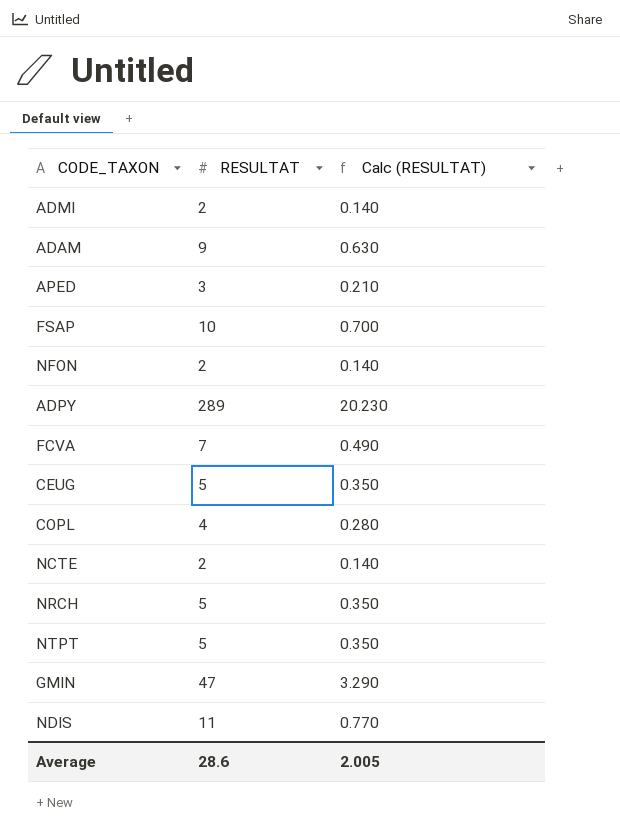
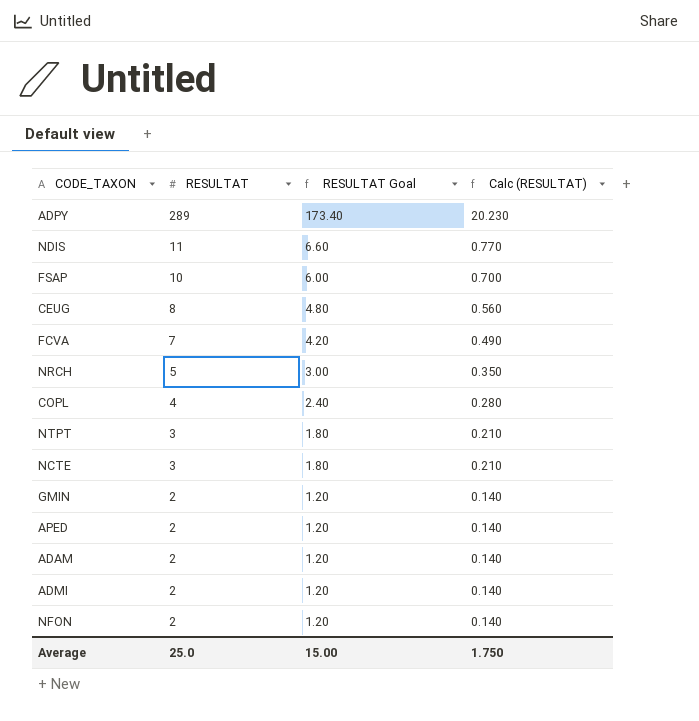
row order: none -> RESULTAT descending
column RESULTAT Goal | formula: none -> [RESULTAT] * 0.6
CEUG | RESULTAT: 5 -> 8
CEUG | Calc (RESULTAT): 0.350 -> 0.560
NTPT | RESULTAT: 5 -> 3
NTPT | Calc (RESULTAT): 0.350 -> 0.210
NCTE | RESULTAT: 2 -> 3
NCTE | Calc (RESULTAT): 0.140 -> 0.210
GMIN | RESULTAT: 47 -> 2
GMIN | Calc (RESULTAT): 3.290 -> 0.140
APED | RESULTAT: 3 -> 2
APED | Calc (RESULTAT): 0.210 -> 0.140
ADAM | RESULTAT: 9 -> 2
ADAM | Calc (RESULTAT): 0.630 -> 0.140
Average | RESULTAT: 28.6 -> 25.0
Average | Calc (RESULTAT): 2.005 -> 1.750

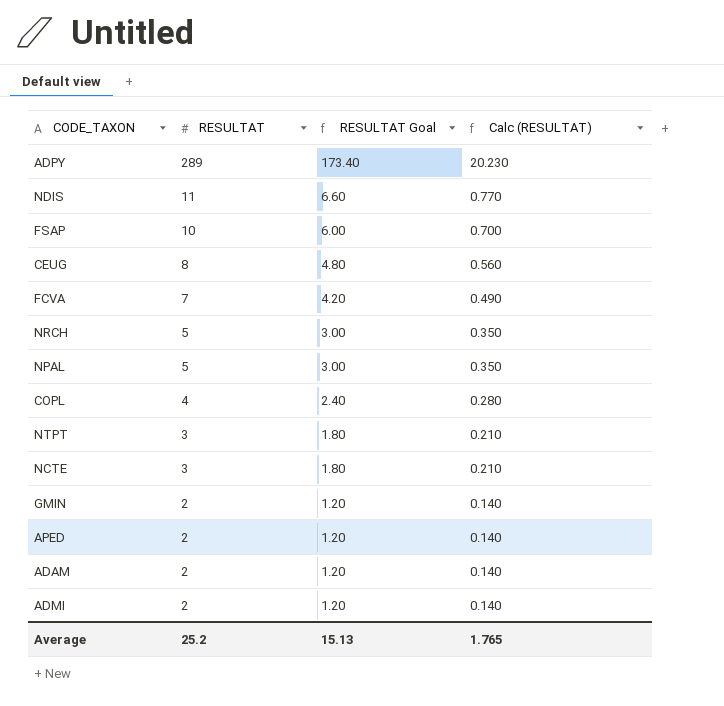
row NFON: 2 | 1.20 | 0.140 -> none
row NPAL: none -> 5 | 3.00 | 0.350
Average | RESULTAT: 25.0 -> 25.2
Average | RESULTAT Goal: 15.00 -> 15.13
Average | Calc (RESULTAT): 1.750 -> 1.765

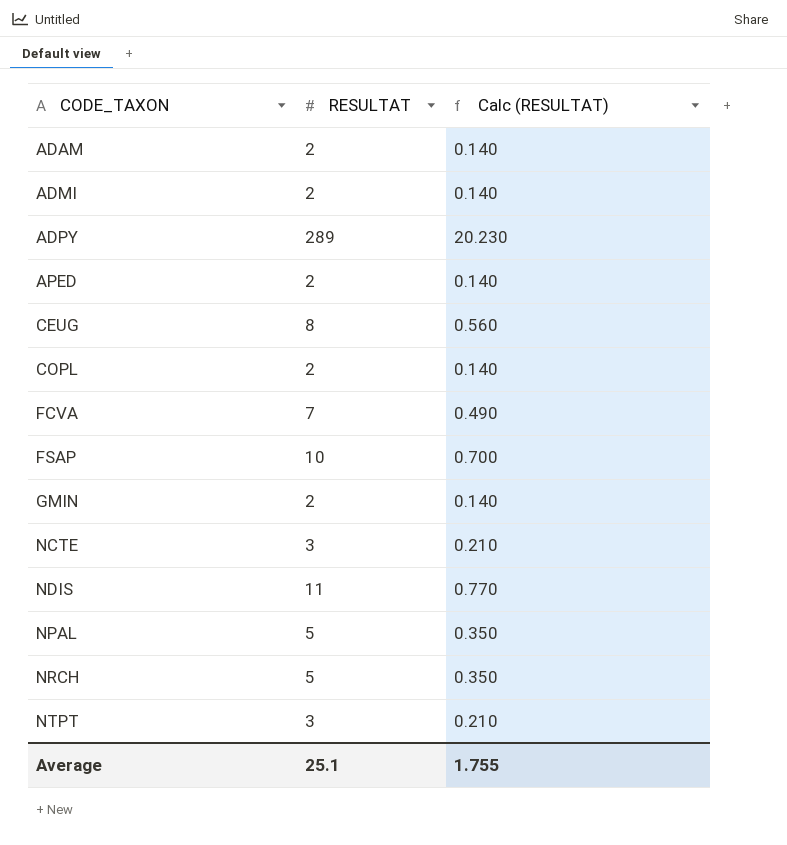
row order: RESULTAT descending -> CODE_TAXON ascending
column RESULTAT Goal | formula: [RESULTAT] * 0.6 -> none
COPL | RESULTAT: 4 -> 2
COPL | Calc (RESULTAT): 0.280 -> 0.140
Average | RESULTAT: 25.2 -> 25.1
Average | Calc (RESULTAT): 1.765 -> 1.755

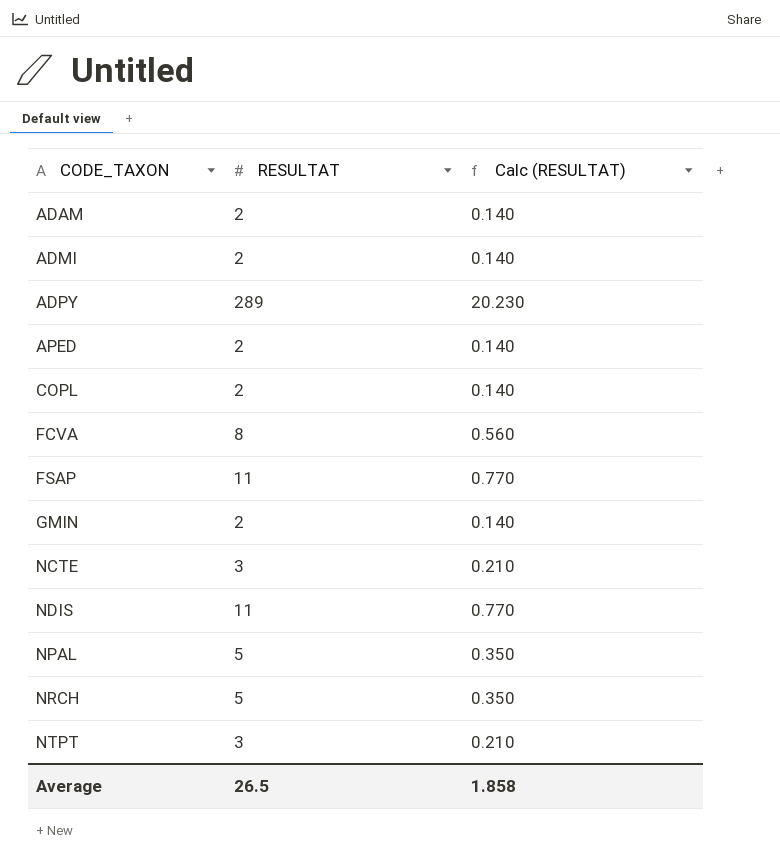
row CEUG: 8 | 0.560 -> none
FCVA | RESULTAT: 7 -> 8
FCVA | Calc (RESULTAT): 0.490 -> 0.560
FSAP | RESULTAT: 10 -> 11
FSAP | Calc (RESULTAT): 0.700 -> 0.770
Average | RESULTAT: 25.1 -> 26.5
Average | Calc (RESULTAT): 1.755 -> 1.858

